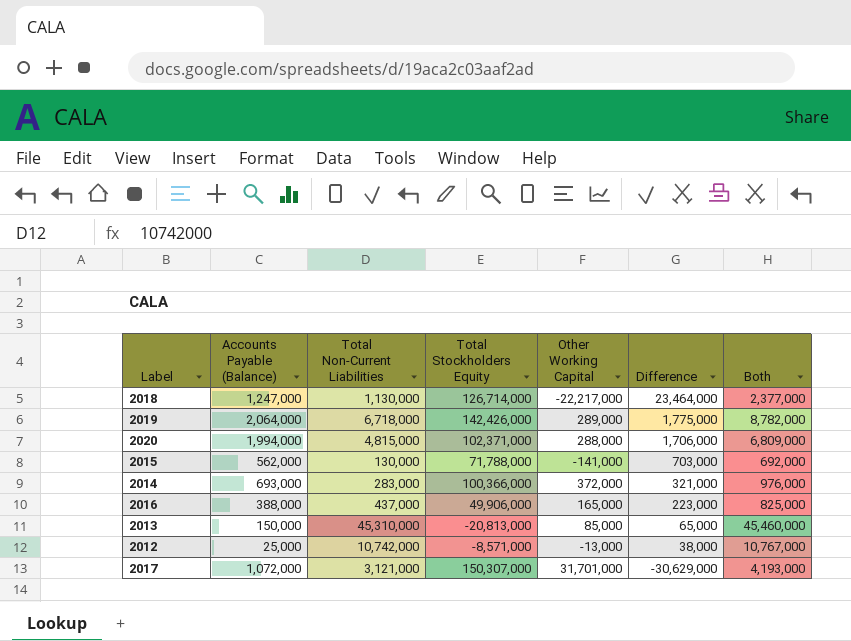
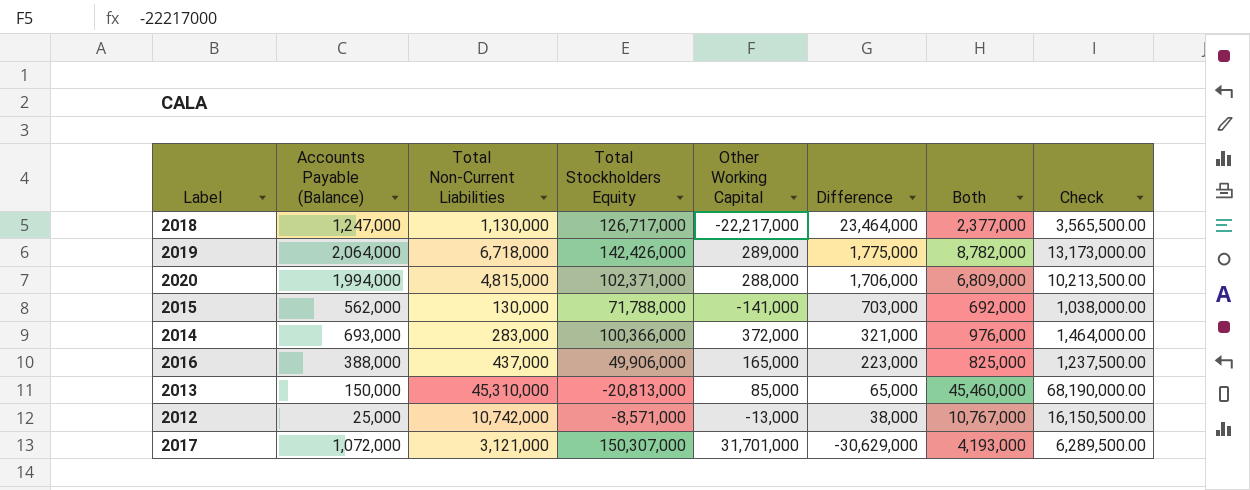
column Check | formula: none -> [Both] * 1.5
2018 | Total Stockholders Equity: 126,714,000 -> 126,717,000

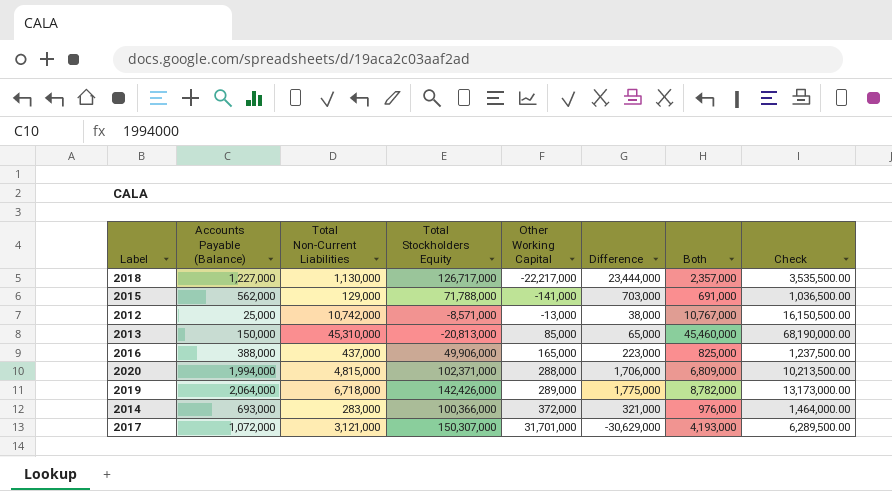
row order: Difference descending -> Other Working Capital ascending
2018 | Accounts Payable (Balance): 1,247,000 -> 1,227,000
2018 | Difference: 23,464,000 -> 23,444,000
2018 | Both: 2,377,000 -> 2,357,000
2018 | Check: 3,565,500.00 -> 3,535,500.00
2015 | Total Non-Current Liabilities: 130,000 -> 129,000
2015 | Both: 692,000 -> 691,000
2015 | Check: 1,038,000.00 -> 1,036,500.00

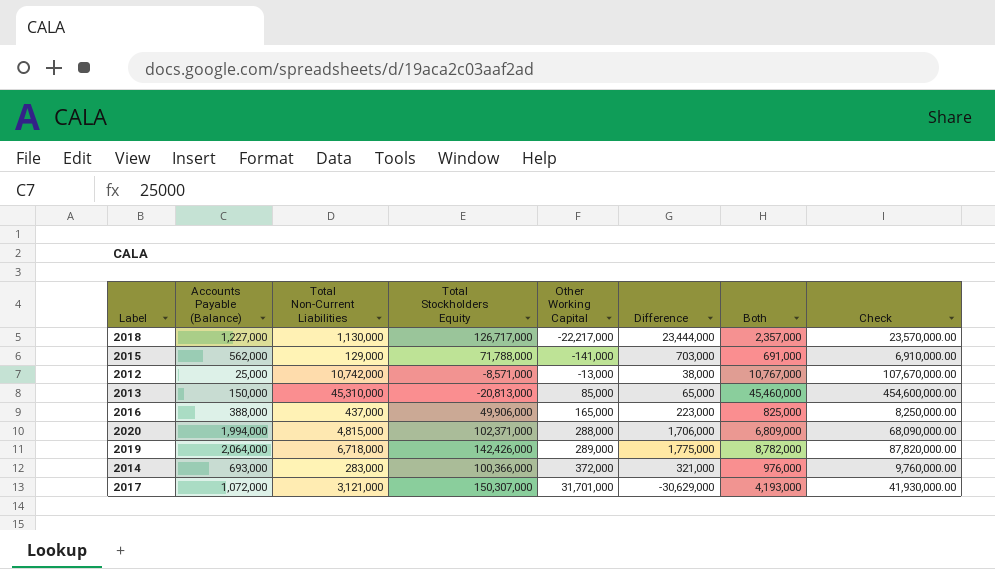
column Check | formula: [Both] * 1.5 -> [Both] * 10

